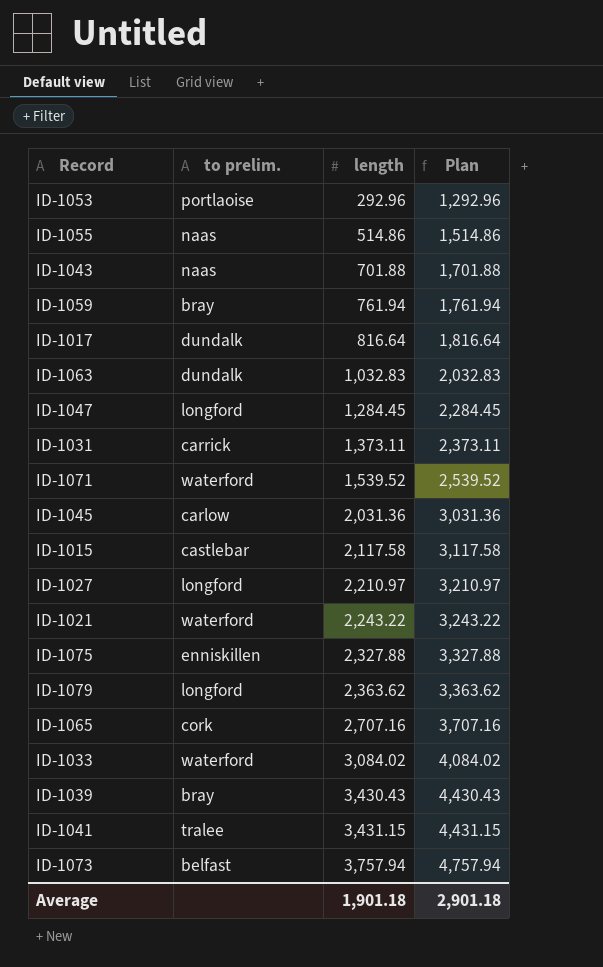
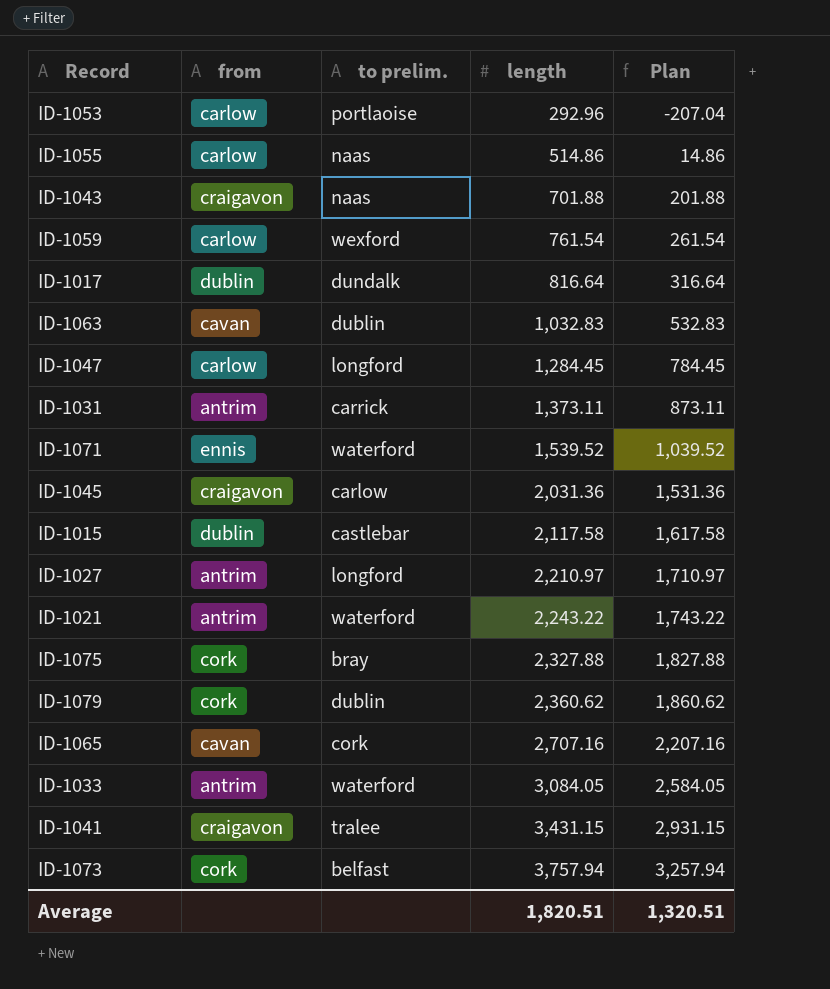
column from | position: none -> 2
column Plan | formula: [length] + 1000 -> [length] - 500
row ID-1039: bray | 3,430.43 | 4,430.43 -> none
ID-1059 | to prelim.: bray -> wexford
ID-1059 | length: 761.94 -> 761.54
ID-1063 | to prelim.: dundalk -> dublin
ID-1075 | to prelim.: enniskillen -> bray
ID-1079 | to prelim.: longford -> dublin
ID-1079 | length: 2,363.62 -> 2,360.62
ID-1033 | length: 3,084.02 -> 3,084.05
Average | length: 1,901.18 -> 1,820.51
Average | Plan: 2,901.18 -> 1,320.51

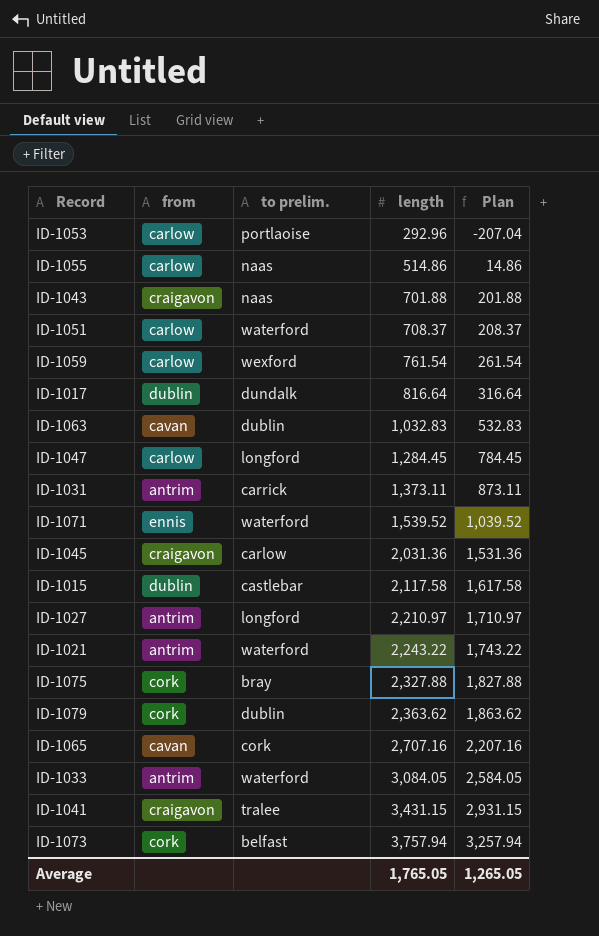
row ID-1051: none -> carlow | waterford | 708.37 | 208.37
ID-1079 | length: 2,360.62 -> 2,363.62
ID-1079 | Plan: 1,860.62 -> 1,863.62
Average | length: 1,820.51 -> 1,765.05
Average | Plan: 1,320.51 -> 1,265.05

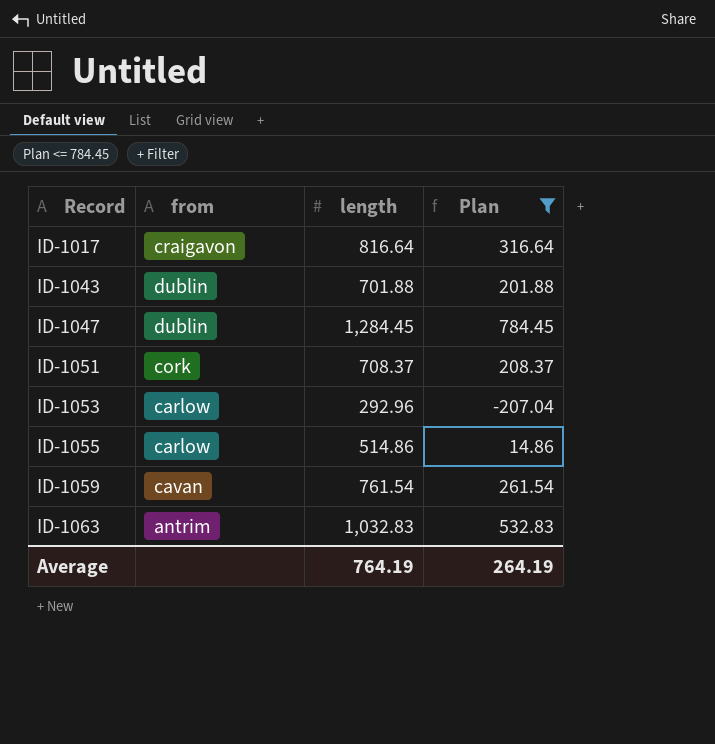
filter: none -> Plan <= 784.45
row order: length ascending -> Record ascending
column to prelim. | position: 3 -> none
ID-1017 | from: dublin -> craigavon
ID-1043 | from: craigavon -> dublin
ID-1047 | from: carlow -> dublin
ID-1051 | from: carlow -> cork
ID-1059 | from: carlow -> cavan
ID-1063 | from: cavan -> antrim
Average | length: 1,765.05 -> 764.19
Average | Plan: 1,265.05 -> 264.19

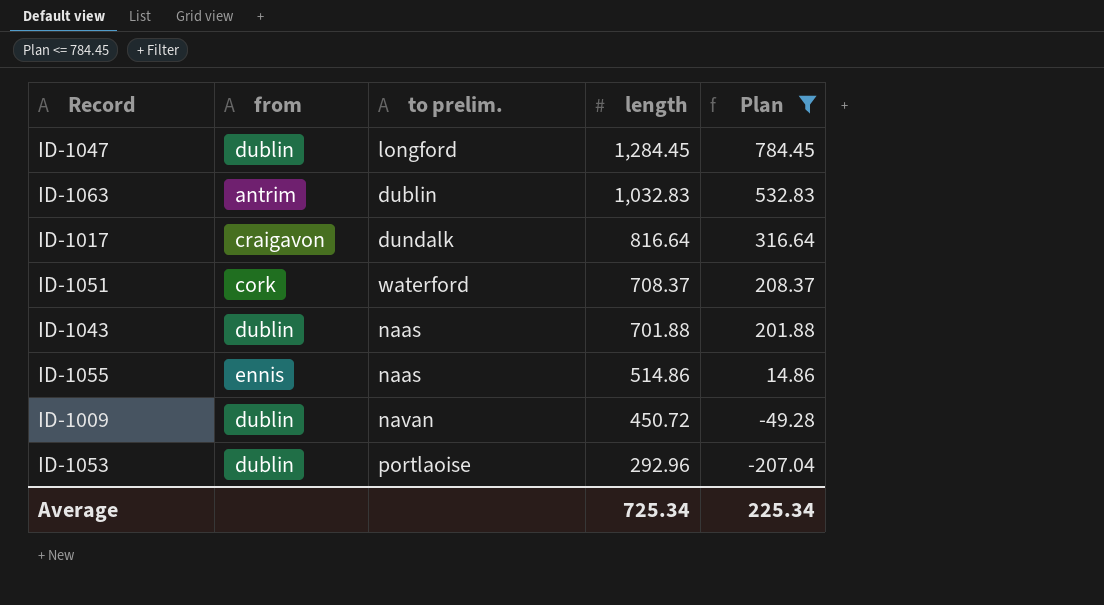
row order: Record ascending -> length descending
column to prelim. | position: none -> 3
row ID-1059: cavan | 761.54 | 261.54 -> none
ID-1055 | from: carlow -> ennis
row ID-1009: none -> dublin | navan | 450.72 | -49.28
ID-1053 | from: carlow -> dublin
Average | length: 764.19 -> 725.34
Average | Plan: 264.19 -> 225.34

